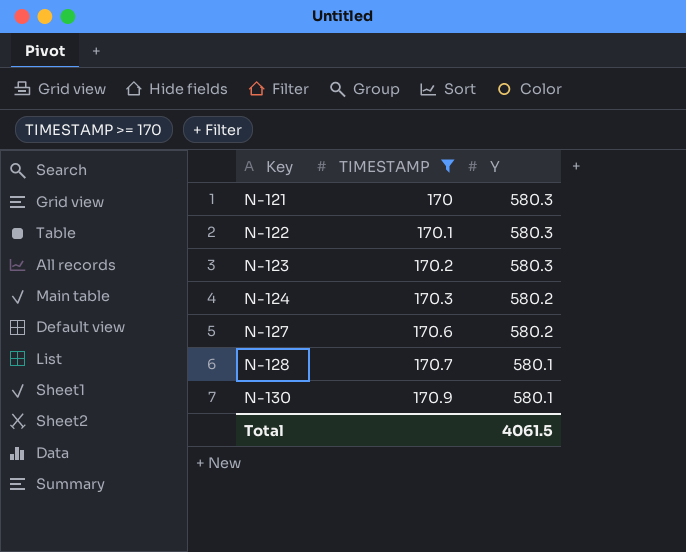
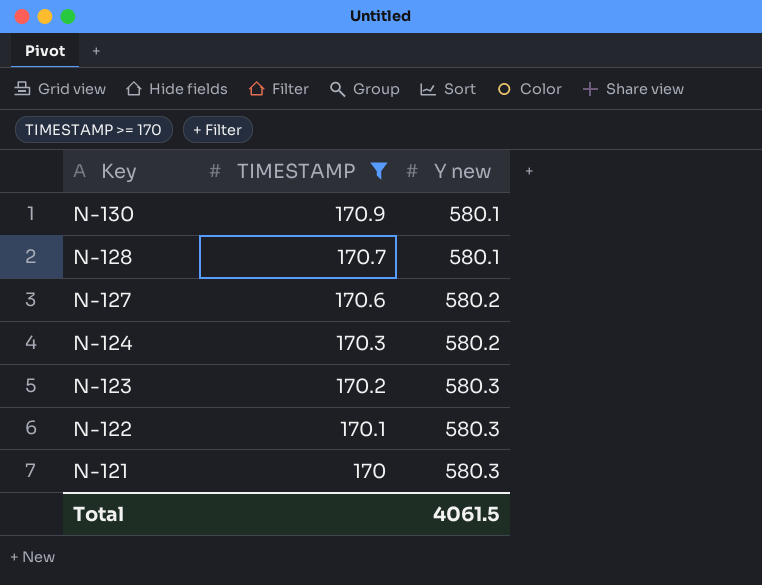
row order: Key ascending -> Key descending
column name: Y -> Y new

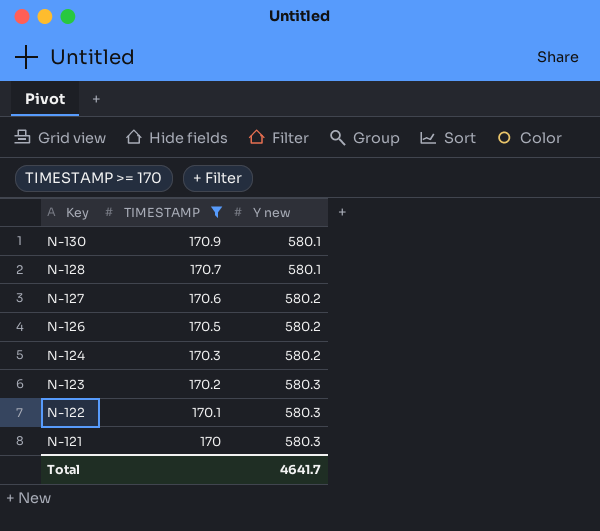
row N-126: none -> 170.5 | 580.2
Total | Y new: 4061.5 -> 4641.7

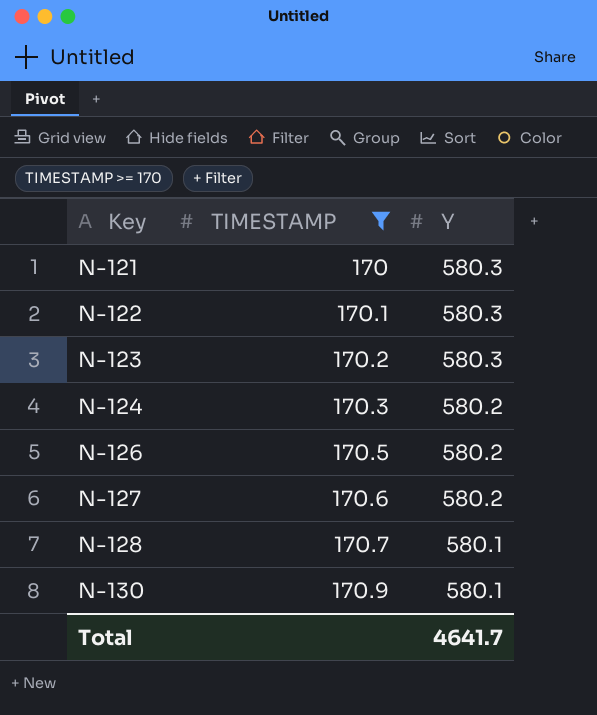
row order: Key descending -> Key ascending
column name: Y new -> Y

